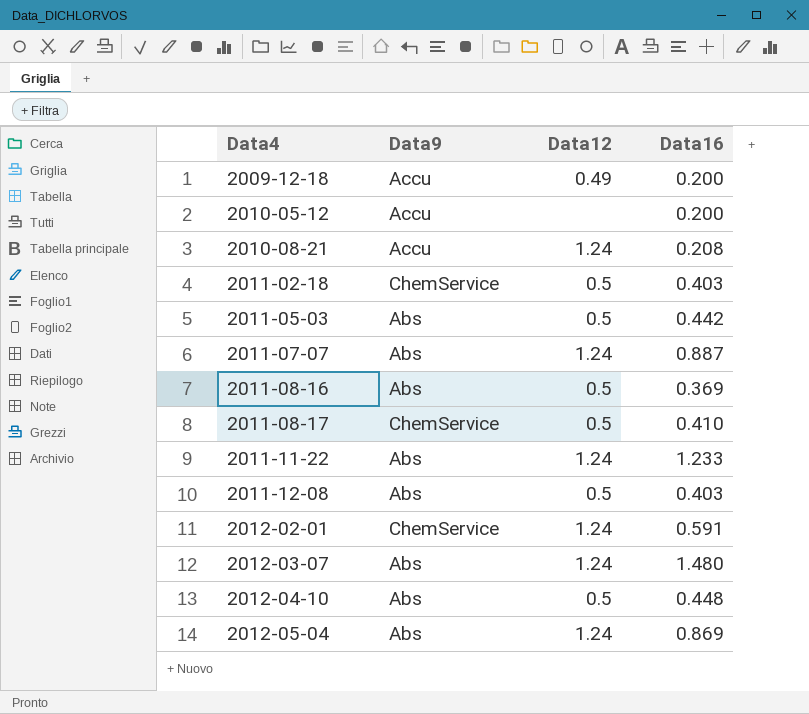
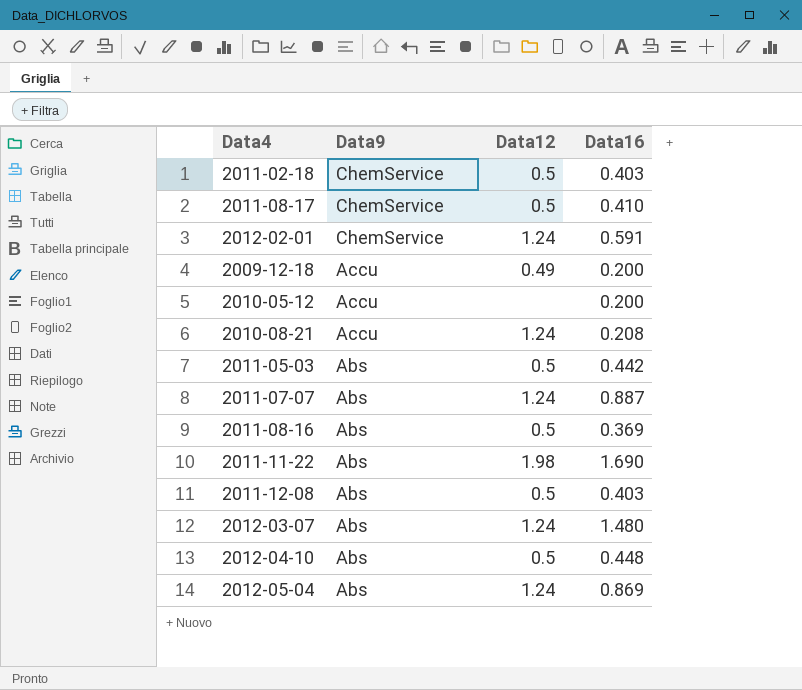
row order: Data4 ascending -> Data9 descending
2011-11-22 | Data12: 1.24 -> 1.98
2011-11-22 | Data16: 1.233 -> 1.690

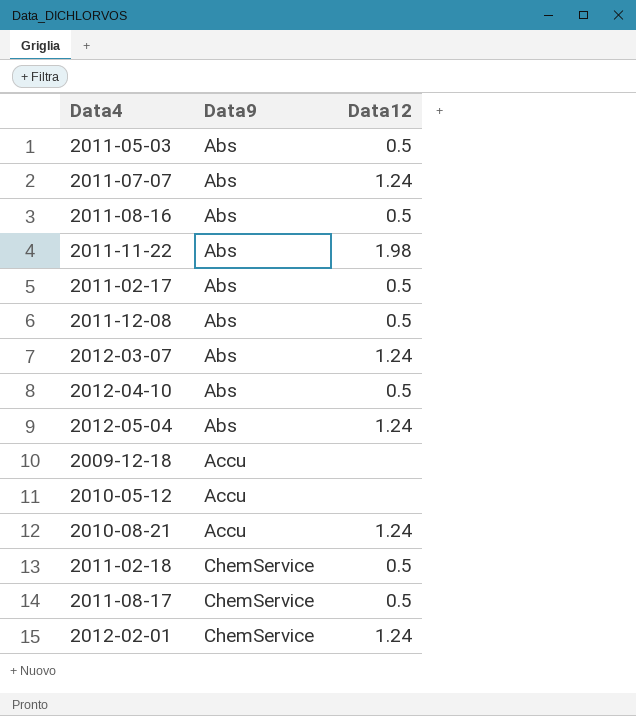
row order: Data9 descending -> Data9 ascending
column Data16 | position: 4 -> none
row 2011-02-17: none -> Abs | 0.5
2009-12-18 | Data12: 0.49 -> none

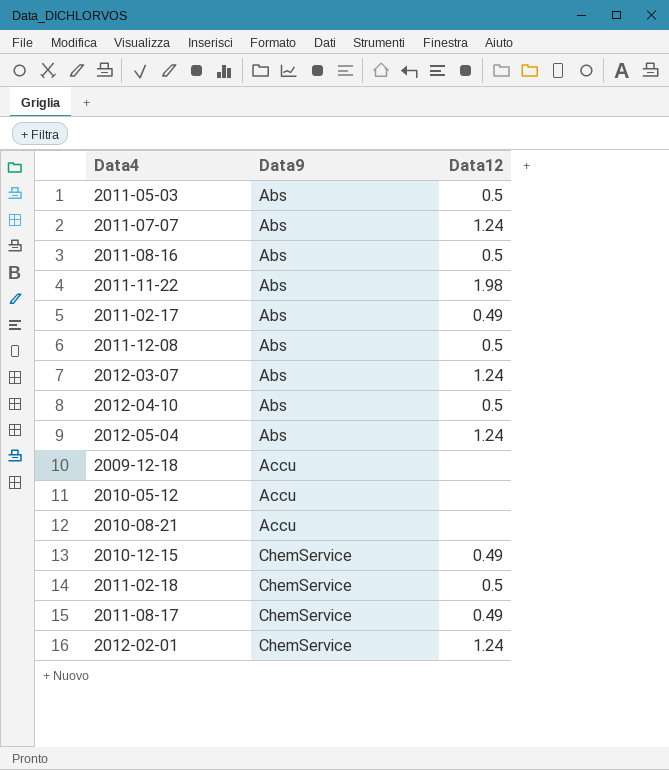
2011-02-17 | Data12: 0.5 -> 0.49
2010-08-21 | Data12: 1.24 -> none
row 2010-12-15: none -> ChemService | 0.49
2011-08-17 | Data12: 0.5 -> 0.49

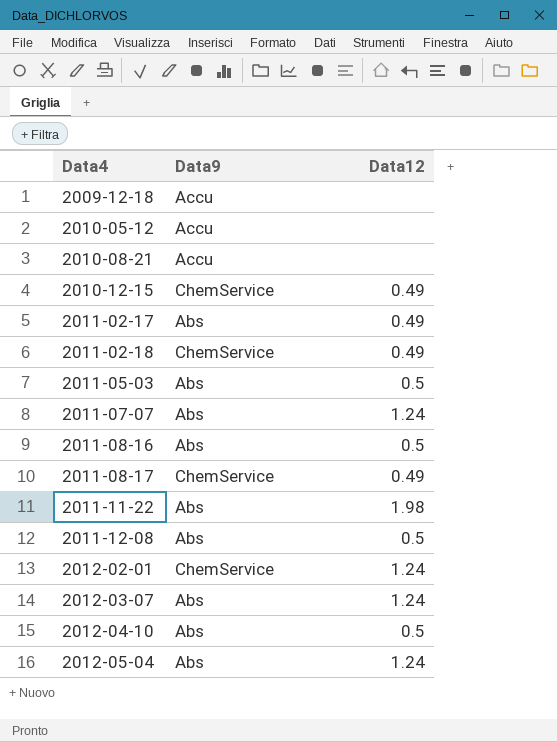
row order: Data9 ascending -> Data4 ascending
2011-02-18 | Data12: 0.5 -> 0.49

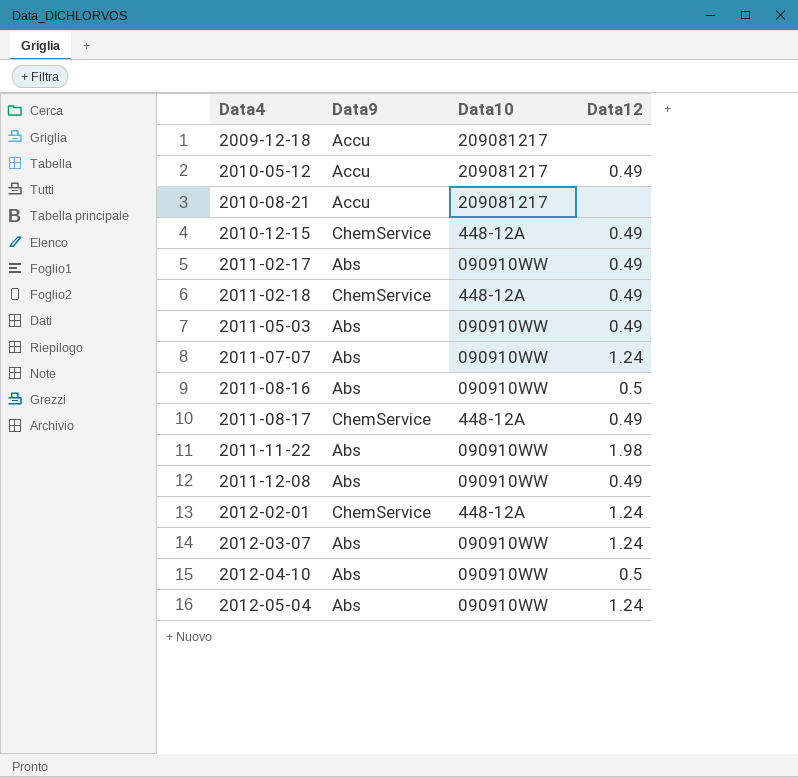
column Data10 | position: none -> 3
2010-05-12 | Data12: none -> 0.49
2011-05-03 | Data12: 0.5 -> 0.49
2011-12-08 | Data12: 0.5 -> 0.49

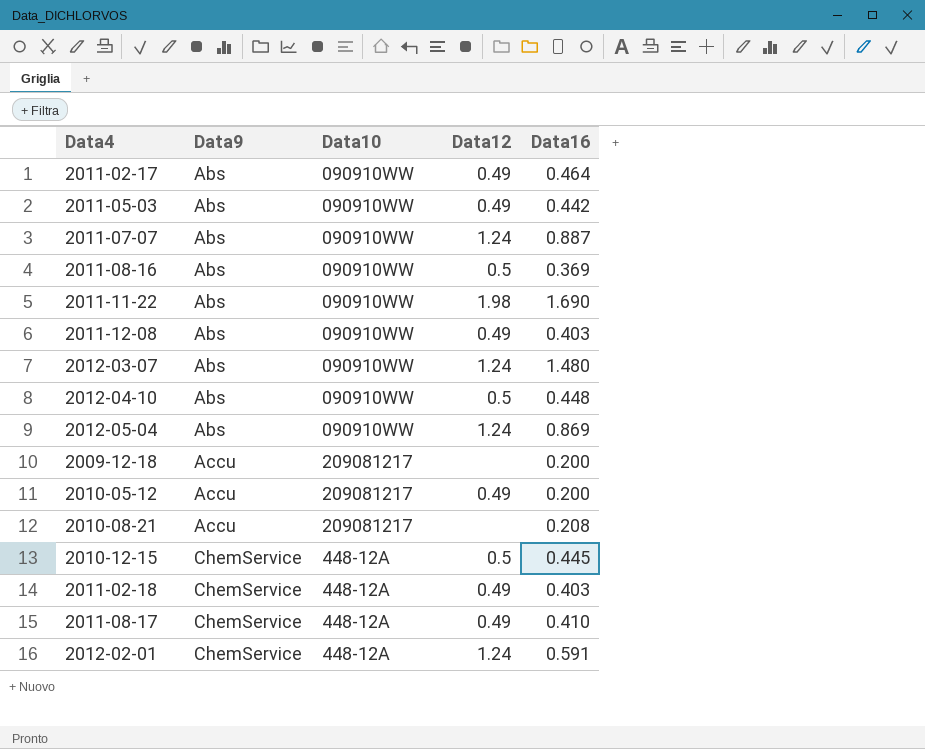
row order: Data4 ascending -> Data9 ascending
column Data16 | position: none -> 5
2010-12-15 | Data12: 0.49 -> 0.5

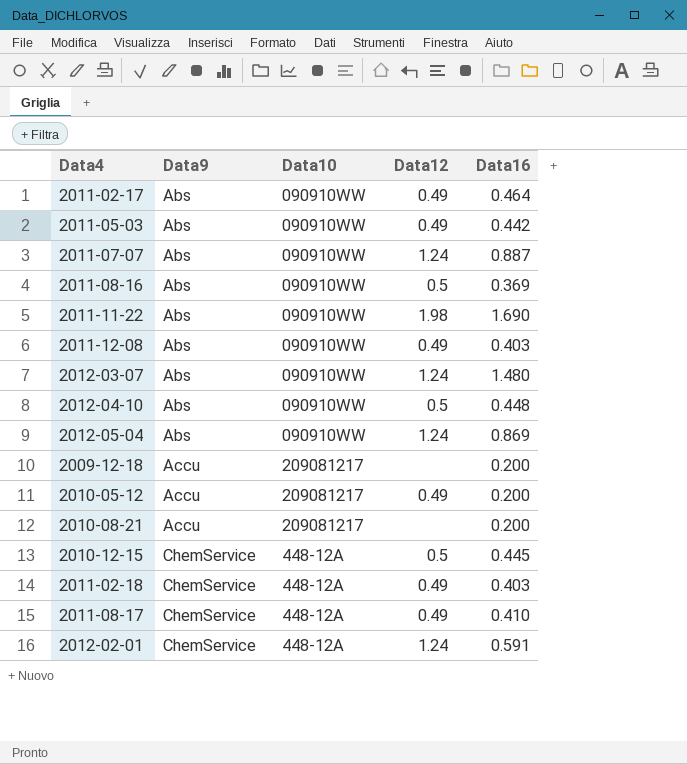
2010-08-21 | Data16: 0.208 -> 0.200

